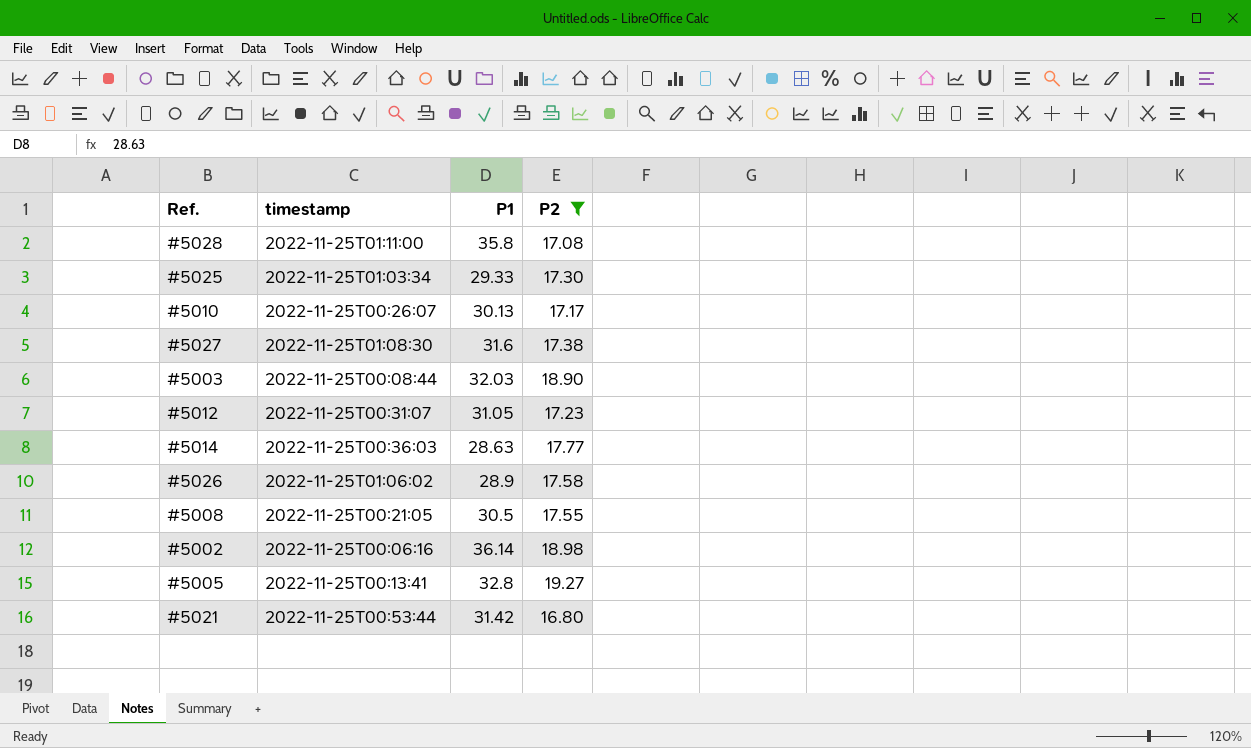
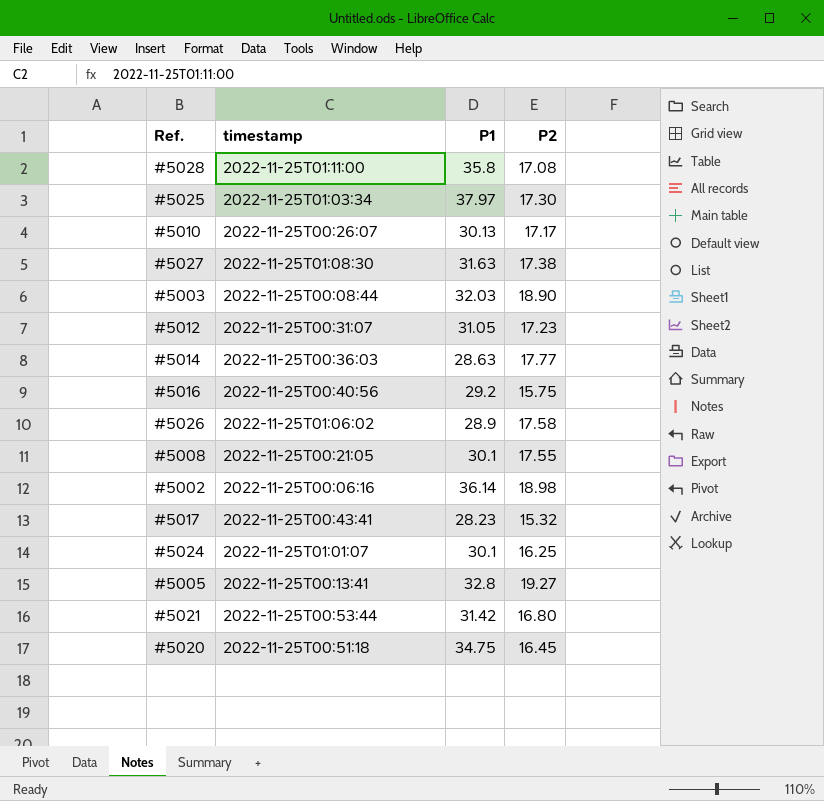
filter: P2 >= 16.80 -> none
#5025 | P1: 29.33 -> 37.97
#5027 | P1: 31.6 -> 31.63
#5008 | P1: 30.5 -> 30.1

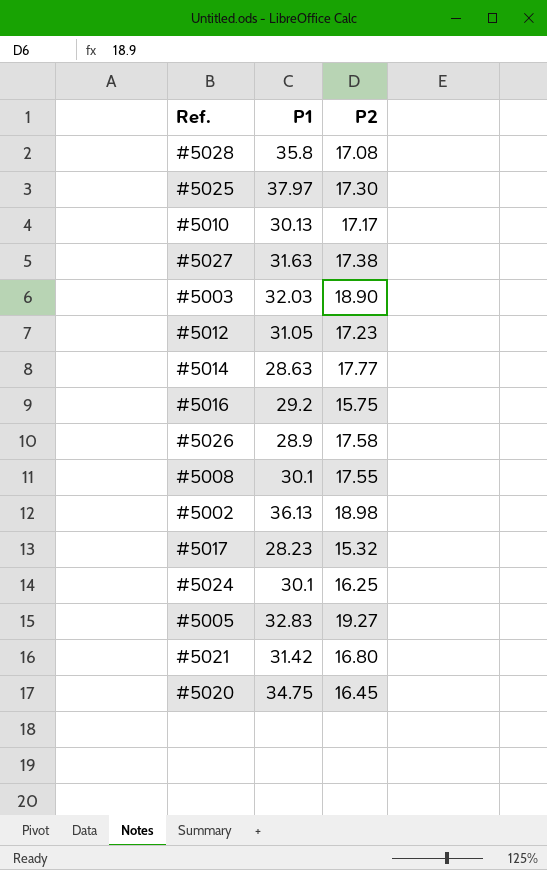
column timestamp | position: 2 -> none
#5002 | P1: 36.14 -> 36.13
#5005 | P1: 32.8 -> 32.83

